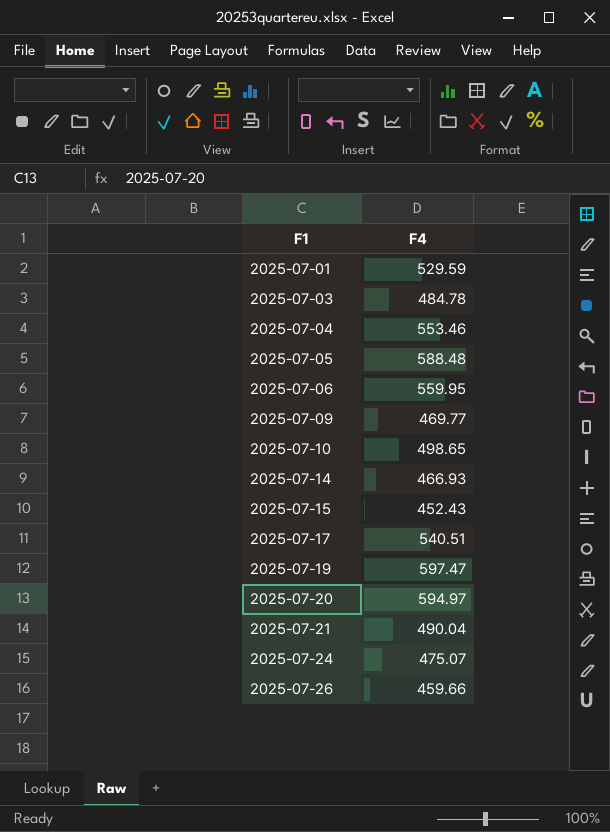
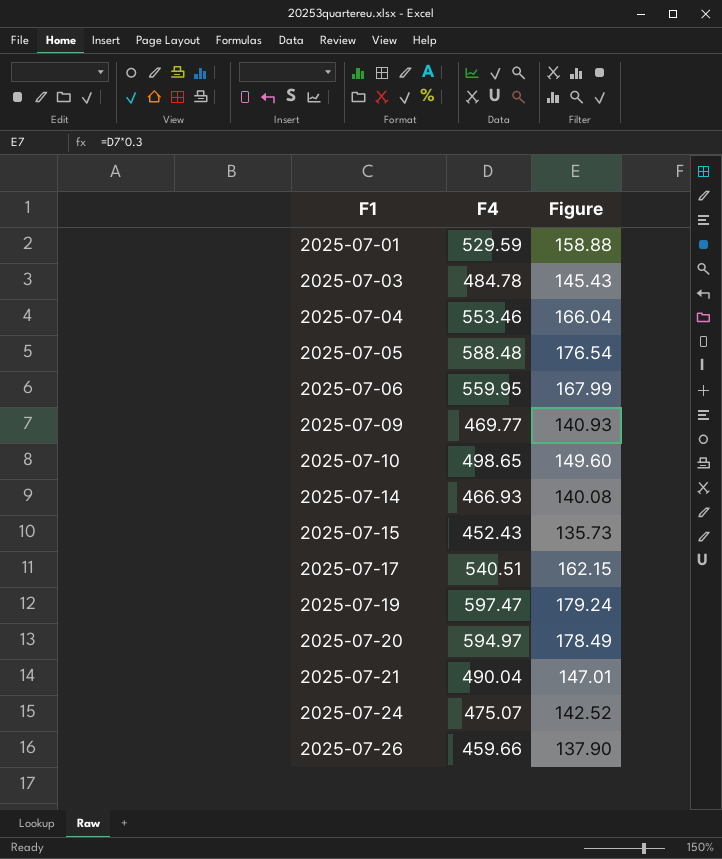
column Figure | formula: none -> [F4] * 0.3

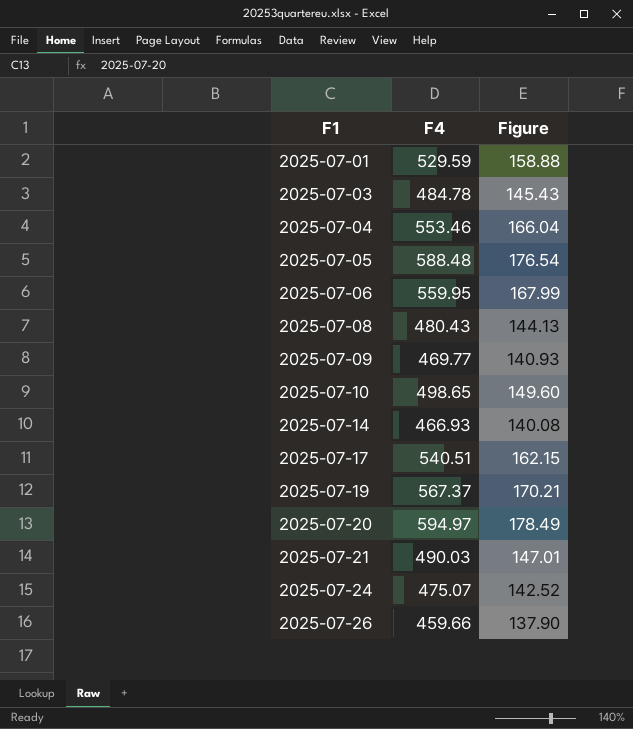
row 2025-07-15: 452.43 | 135.73 -> none
row 2025-07-08: none -> 480.43 | 144.13
2025-07-19 | F4: 597.47 -> 567.37
2025-07-19 | Figure: 179.24 -> 170.21
2025-07-21 | F4: 490.04 -> 490.03

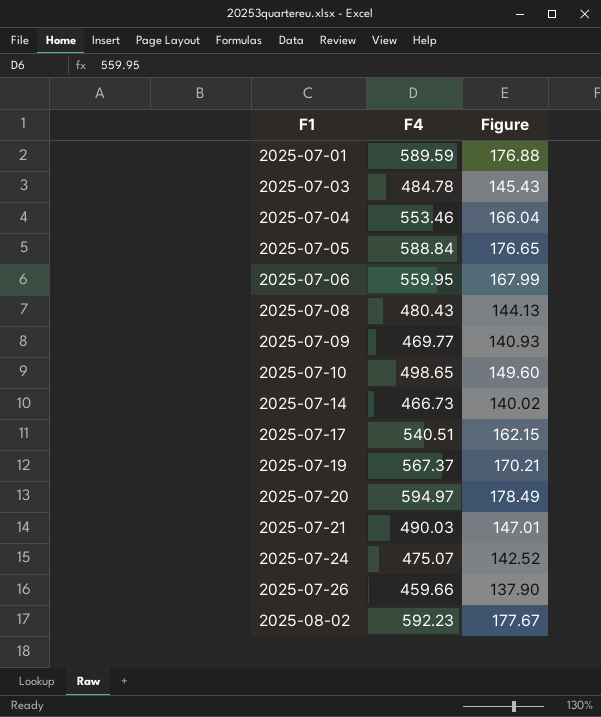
2025-07-01 | F4: 529.59 -> 589.59
2025-07-01 | Figure: 158.88 -> 176.88
2025-07-05 | F4: 588.48 -> 588.84
2025-07-05 | Figure: 176.54 -> 176.65
2025-07-14 | F4: 466.93 -> 466.73
2025-07-14 | Figure: 140.08 -> 140.02
row 2025-08-02: none -> 592.23 | 177.67

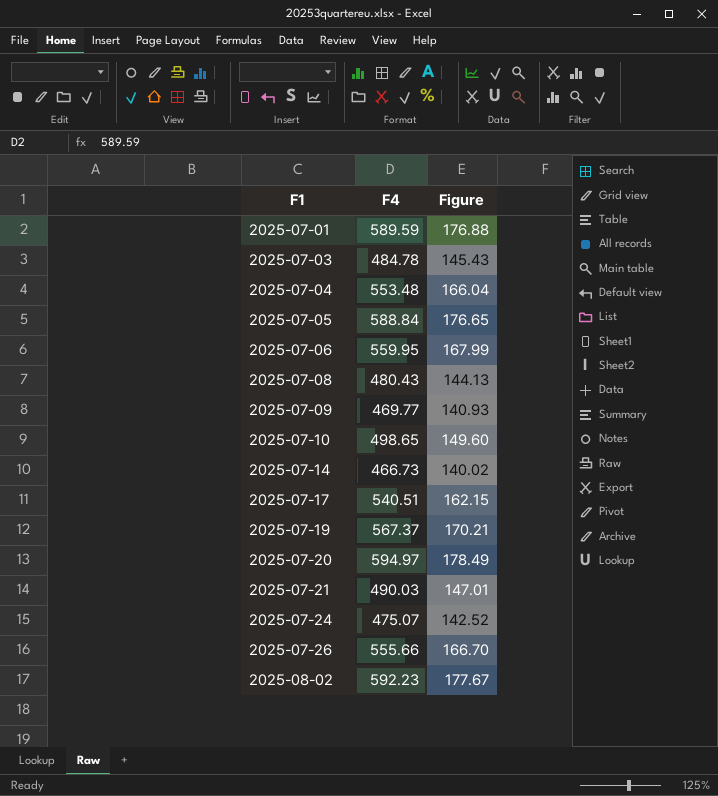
2025-07-04 | F4: 553.46 -> 553.48
2025-07-26 | F4: 459.66 -> 555.66
2025-07-26 | Figure: 137.90 -> 166.70

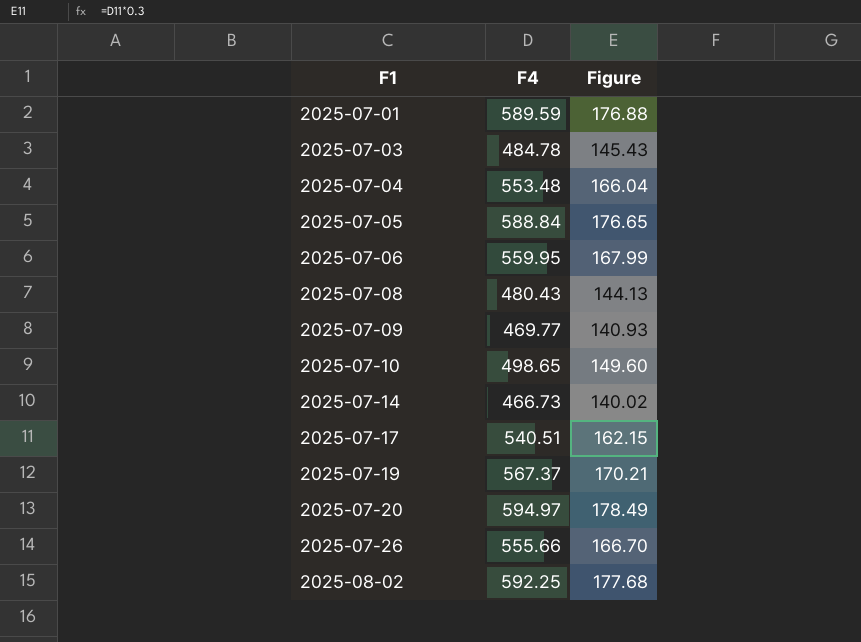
row 2025-07-21: 490.03 | 147.01 -> none
row 2025-07-24: 475.07 | 142.52 -> none
2025-08-02 | F4: 592.23 -> 592.25
2025-08-02 | Figure: 177.67 -> 177.68

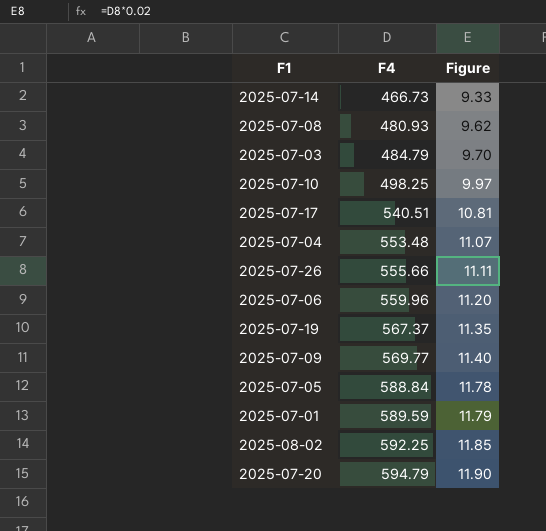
row order: F1 ascending -> F4 ascending
column Figure | formula: [F4] * 0.3 -> [F4] * 0.02
2025-07-08 | F4: 480.43 -> 480.93
2025-07-03 | F4: 484.78 -> 484.79
2025-07-10 | F4: 498.65 -> 498.25
2025-07-06 | F4: 559.95 -> 559.96
2025-07-09 | F4: 469.77 -> 569.77
2025-07-20 | F4: 594.97 -> 594.79

